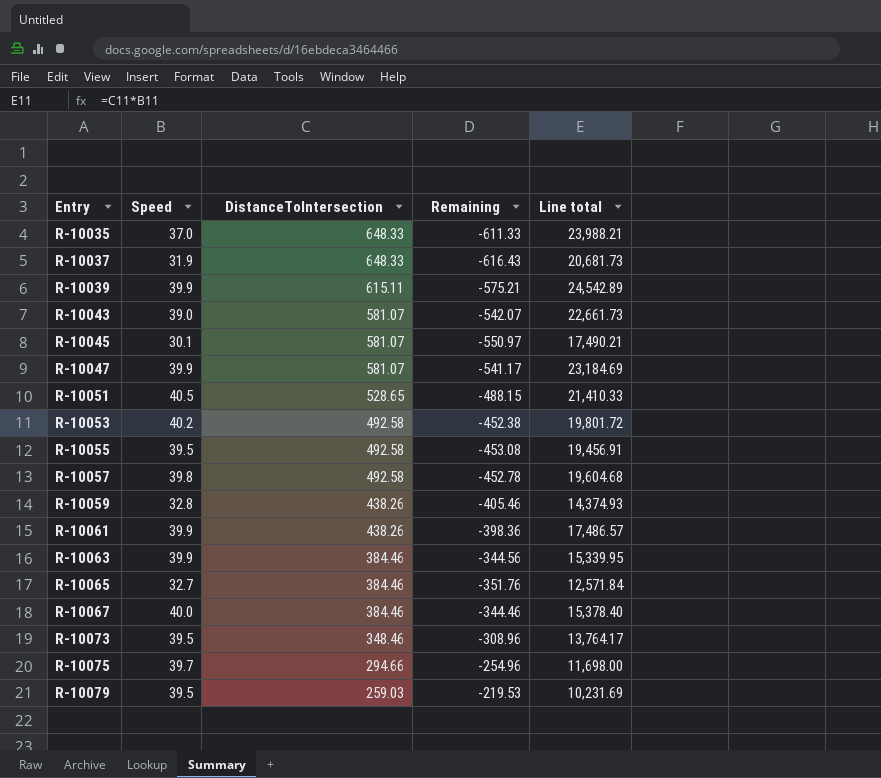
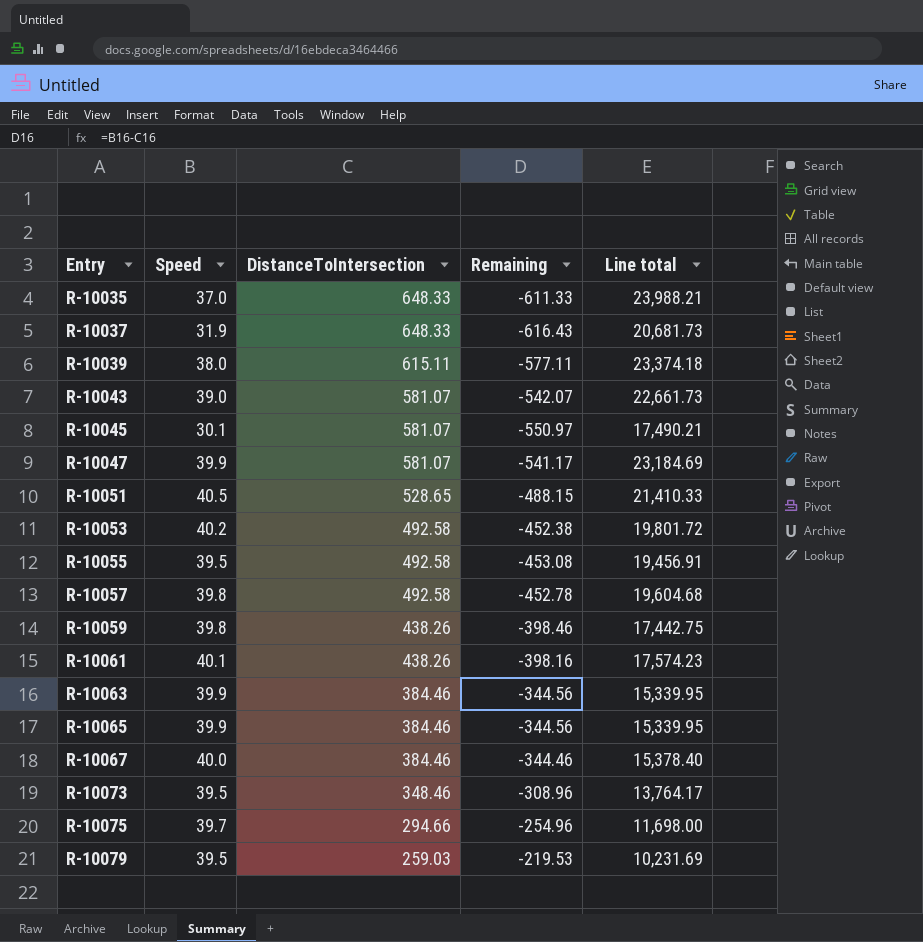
R-10039 | Speed: 39.9 -> 38.0
R-10039 | Remaining: -575.21 -> -577.11
R-10039 | Line total: 24,542.89 -> 23,374.18
R-10059 | Speed: 32.8 -> 39.8
R-10059 | Remaining: -405.46 -> -398.46
R-10059 | Line total: 14,374.93 -> 17,442.75
R-10061 | Speed: 39.9 -> 40.1
R-10061 | Remaining: -398.36 -> -398.16
R-10061 | Line total: 17,486.57 -> 17,574.23
R-10065 | Speed: 32.7 -> 39.9
R-10065 | Remaining: -351.76 -> -344.56
R-10065 | Line total: 12,571.84 -> 15,339.95

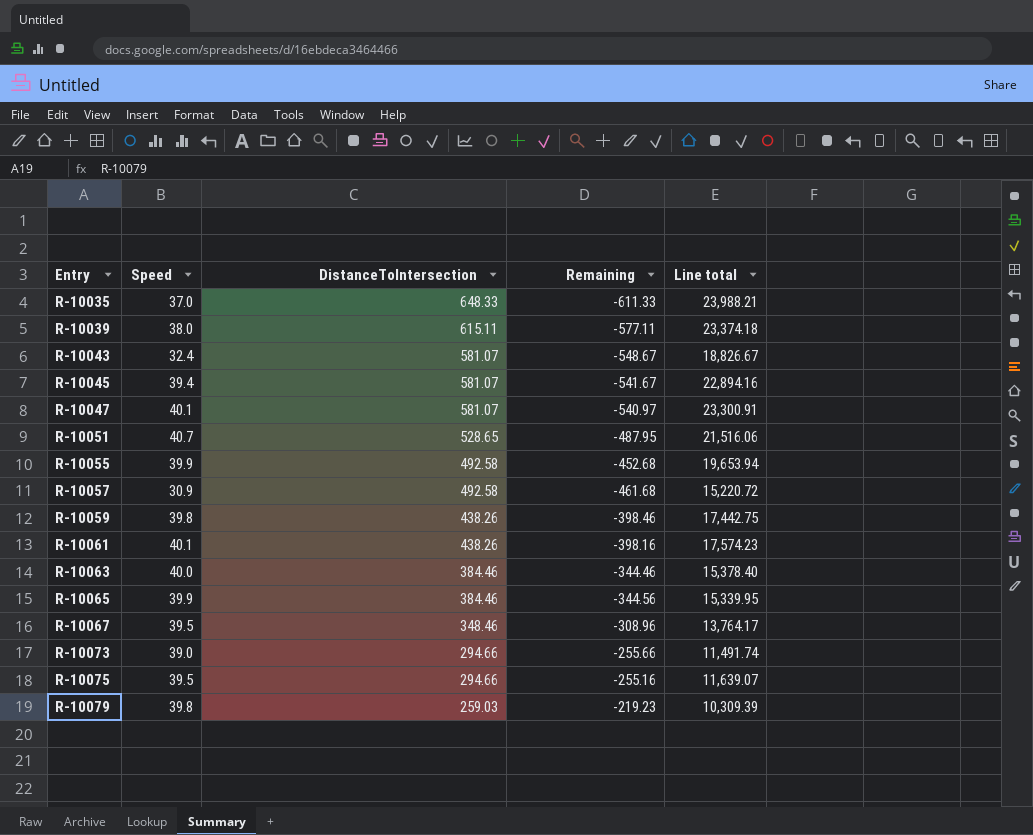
row R-10037: 31.9 | 648.33 | -616.43 | 20,681.73 -> none
row R-10053: 40.2 | 492.58 | -452.38 | 19,801.72 -> none
R-10043 | Speed: 39.0 -> 32.4
R-10043 | Remaining: -542.07 -> -548.67
R-10043 | Line total: 22,661.73 -> 18,826.67
R-10045 | Speed: 30.1 -> 39.4
R-10045 | Remaining: -550.97 -> -541.67
R-10045 | Line total: 17,490.21 -> 22,894.16
R-10047 | Speed: 39.9 -> 40.1
R-10047 | Remaining: -541.17 -> -540.97
R-10047 | Line total: 23,184.69 -> 23,300.91
R-10051 | Speed: 40.5 -> 40.7
R-10051 | Remaining: -488.15 -> -487.95
R-10051 | Line total: 21,410.33 -> 21,516.06
R-10055 | Speed: 39.5 -> 39.9
R-10055 | Remaining: -453.08 -> -452.68
R-10055 | Line total: 19,456.91 -> 19,653.94
R-10057 | Speed: 39.8 -> 30.9
R-10057 | Remaining: -452.78 -> -461.68
R-10057 | Line total: 19,604.68 -> 15,220.72
R-10063 | Speed: 39.9 -> 40.0
R-10063 | Remaining: -344.56 -> -344.46
R-10063 | Line total: 15,339.95 -> 15,378.40
R-10067 | Speed: 40.0 -> 39.5
R-10067 | DistanceToIntersection: 384.46 -> 348.46
R-10067 | Remaining: -344.46 -> -308.96
R-10067 | Line total: 15,378.40 -> 13,764.17
R-10073 | Speed: 39.5 -> 39.0
R-10073 | DistanceToIntersection: 348.46 -> 294.66
R-10073 | Remaining: -308.96 -> -255.66
R-10073 | Line total: 13,764.17 -> 11,491.74
R-10075 | Speed: 39.7 -> 39.5
R-10075 | Remaining: -254.96 -> -255.16
R-10075 | Line total: 11,698.00 -> 11,639.07
R-10079 | Speed: 39.5 -> 39.8
R-10079 | Remaining: -219.53 -> -219.23
R-10079 | Line total: 10,231.69 -> 10,309.39

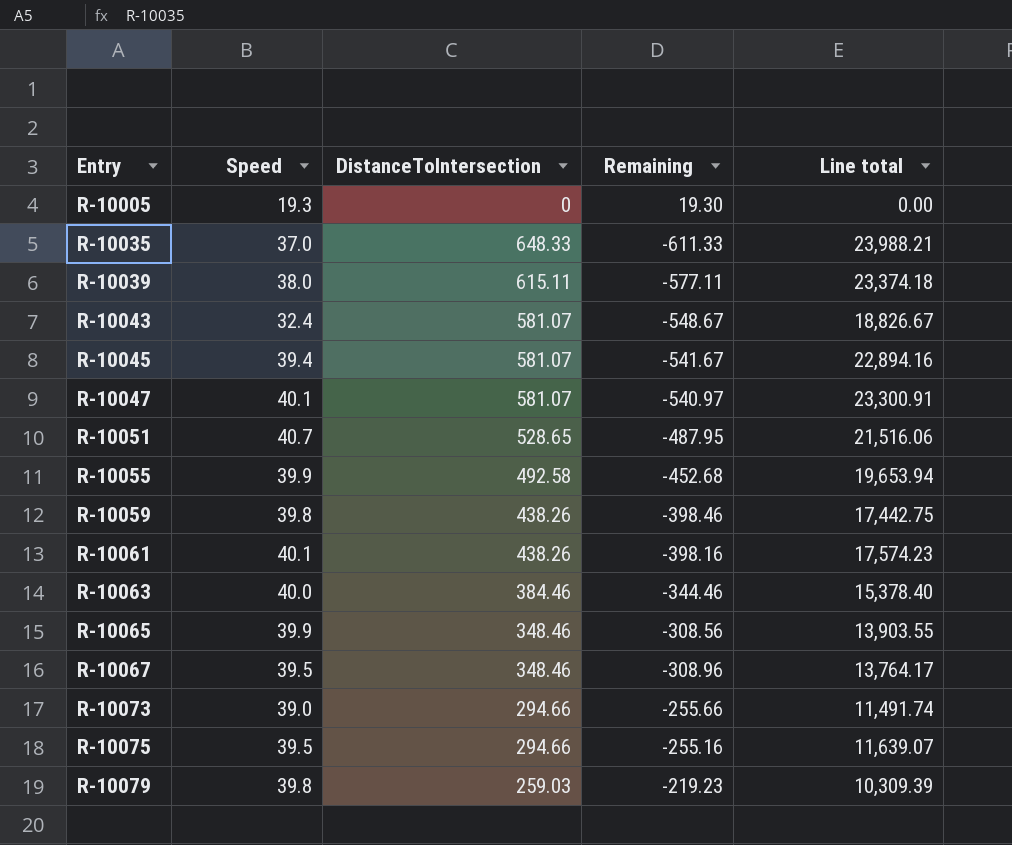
row R-10057: 30.9 | 492.58 | -461.68 | 15,220.72 -> none
row R-10005: none -> 19.3 | 0 | 19.30 | 0.00
R-10065 | DistanceToIntersection: 384.46 -> 348.46
R-10065 | Remaining: -344.56 -> -308.56
R-10065 | Line total: 15,339.95 -> 13,903.55

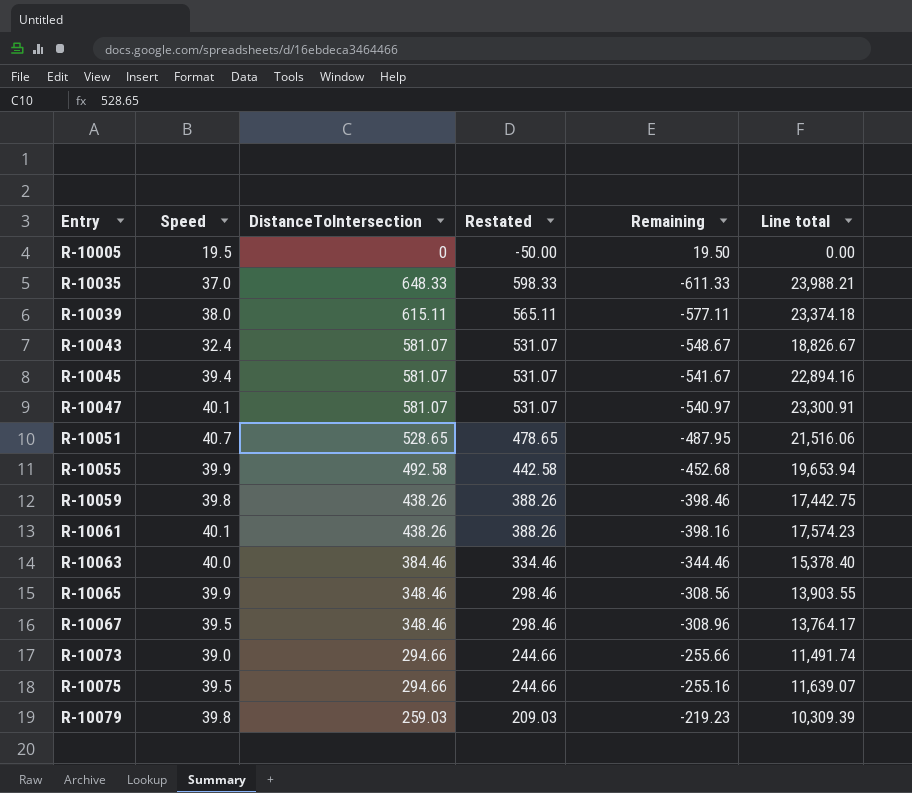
column Restated | formula: none -> [DistanceToIntersection] - 50
R-10005 | Speed: 19.3 -> 19.5
R-10005 | Remaining: 19.30 -> 19.50

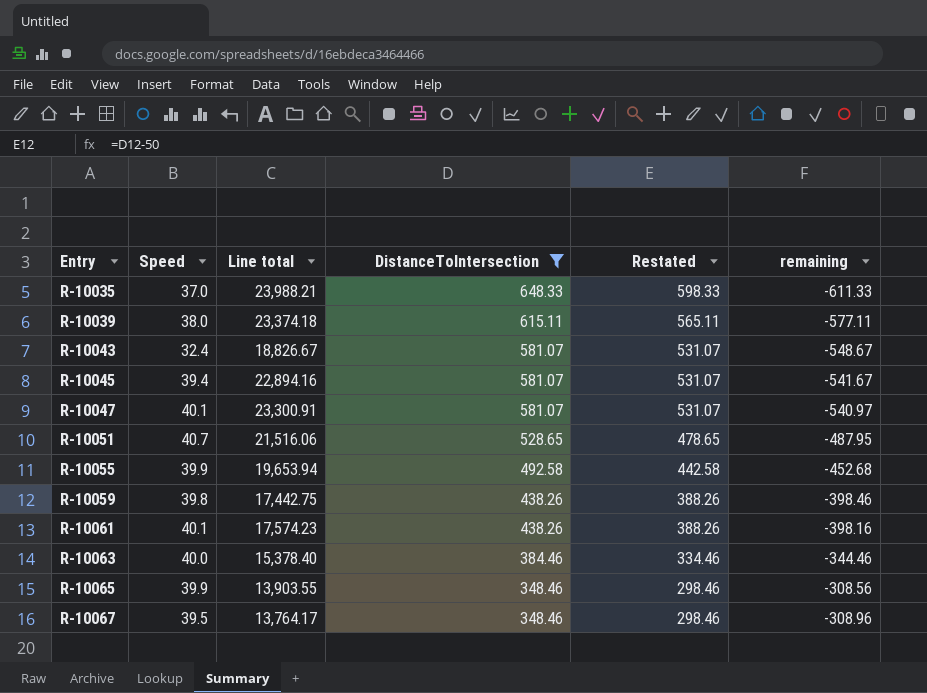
filter: none -> DistanceToIntersection >= 348.46
column Line total | position: 6 -> 3
column name: Remaining -> remaining

